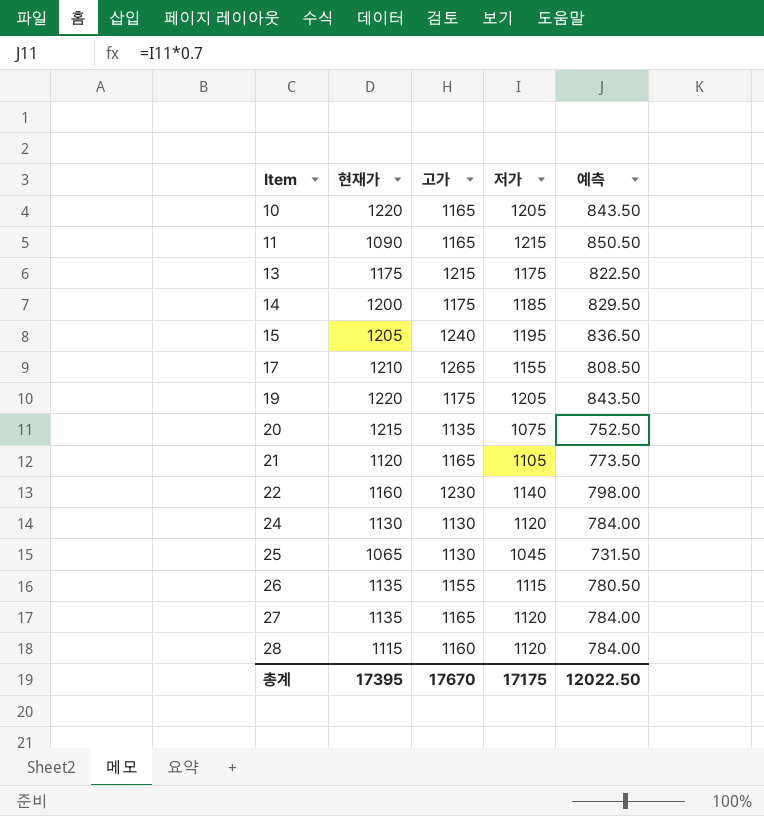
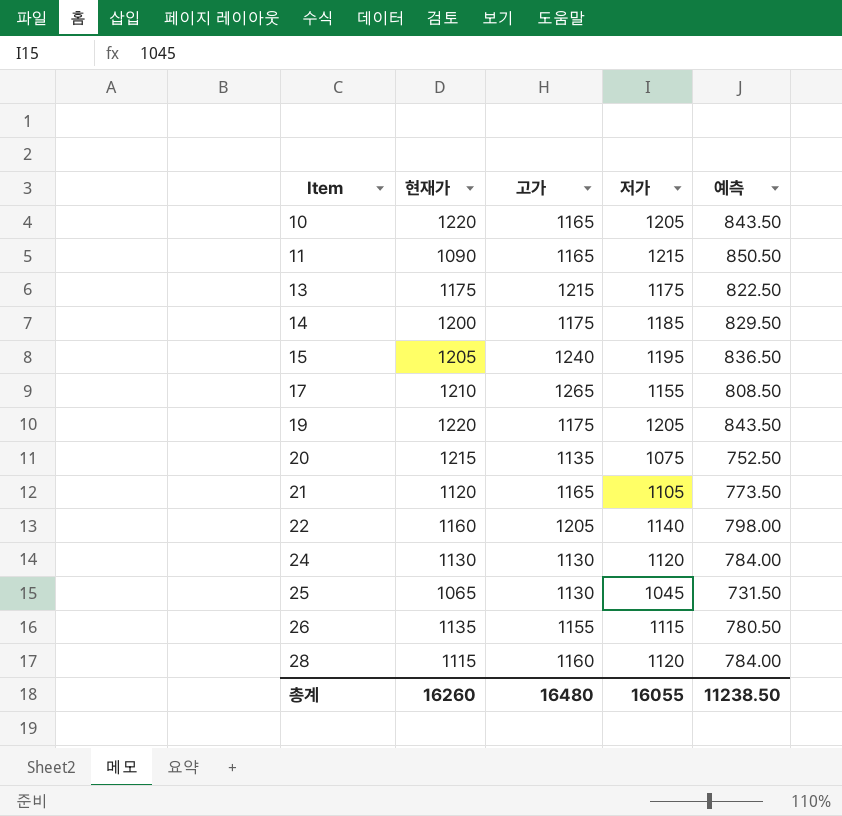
row 27: 1135 | 1165 | 1120 | 784.00 -> none
22 | 고가: 1230 -> 1205
총계 | 현재가: 17395 -> 16260
총계 | 고가: 17670 -> 16480
총계 | 저가: 17175 -> 16055
총계 | 예측: 12022.50 -> 11238.50

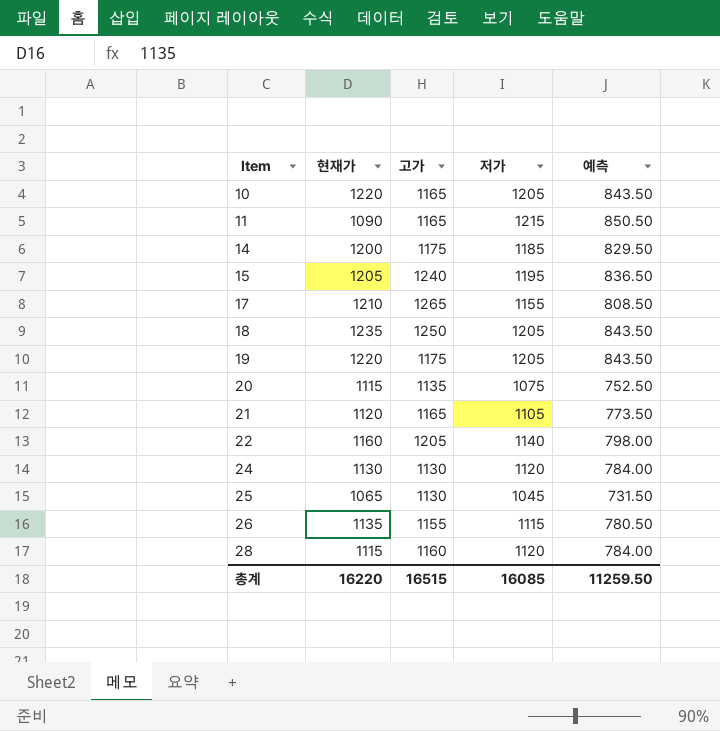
row 13: 1175 | 1215 | 1175 | 822.50 -> none
row 18: none -> 1235 | 1250 | 1205 | 843.50
20 | 현재가: 1215 -> 1115
총계 | 현재가: 16260 -> 16220
총계 | 고가: 16480 -> 16515
총계 | 저가: 16055 -> 16085
총계 | 예측: 11238.50 -> 11259.50

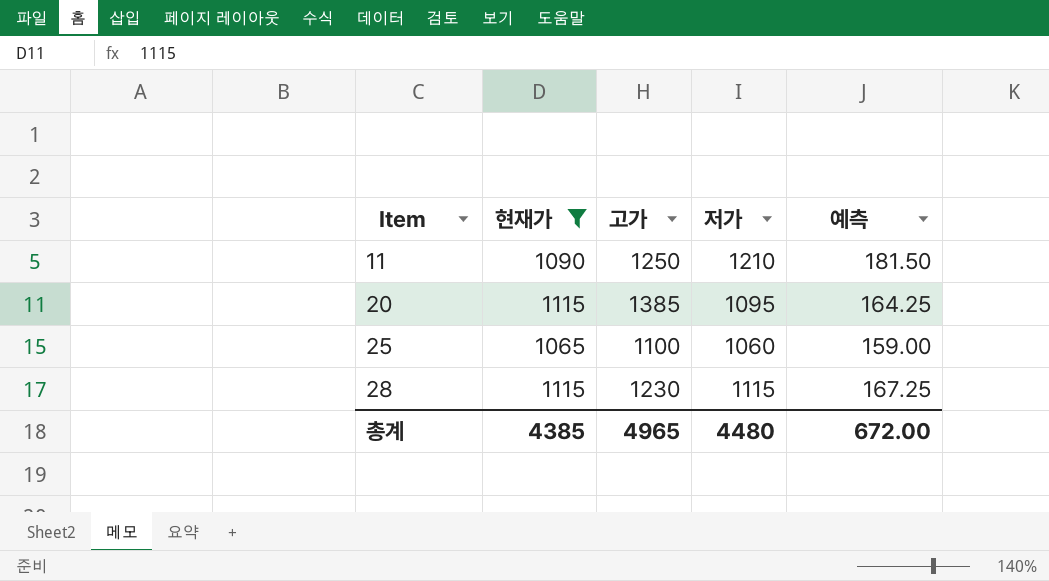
filter: none -> 현재가 <= 1115
column 예측 | formula: [저가] * 0.7 -> [저가] * 0.15
11 | 고가: 1165 -> 1250
11 | 저가: 1215 -> 1210
20 | 고가: 1135 -> 1385
20 | 저가: 1075 -> 1095
25 | 고가: 1130 -> 1100
25 | 저가: 1045 -> 1060
28 | 고가: 1160 -> 1230
28 | 저가: 1120 -> 1115
총계 | 현재가: 16220 -> 4385
총계 | 고가: 16515 -> 4965
총계 | 저가: 16085 -> 4480
총계 | 예측: 11259.50 -> 672.00

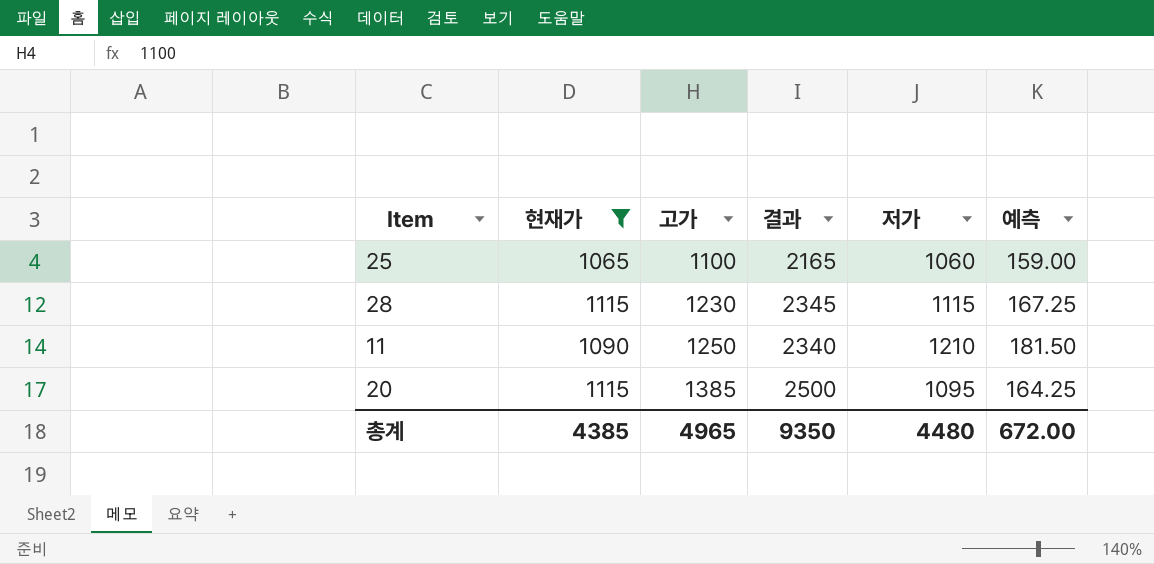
row order: Item ascending -> 고가 ascending
column 결과 | formula: none -> [현재가] + [고가]

